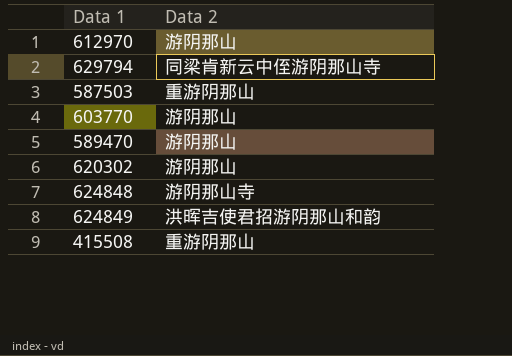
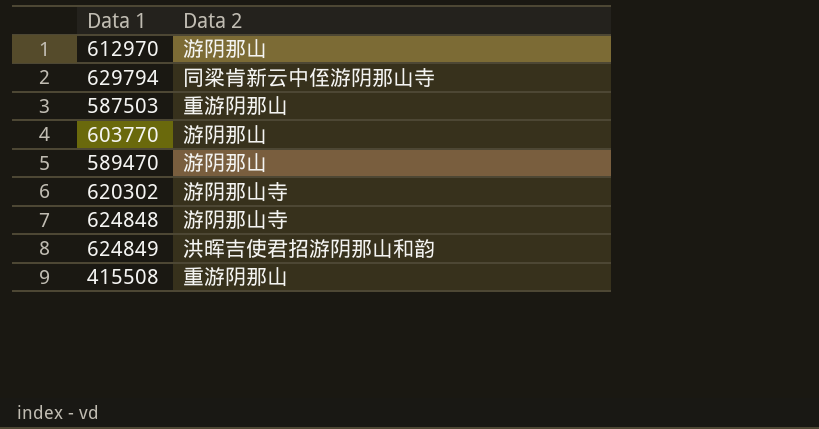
620302 | Data 2: 游阴那山 -> 游阴那山寺

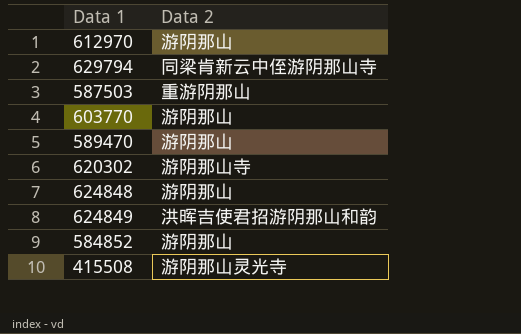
624848 | Data 2: 游阴那山寺 -> 游阴那山
row 584852: none -> 游阴那山
415508 | Data 2: 重游阴那山 -> 游阴那山灵光寺

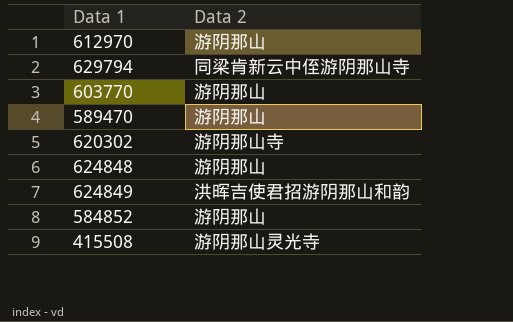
row 587503: 重游阴那山 -> none

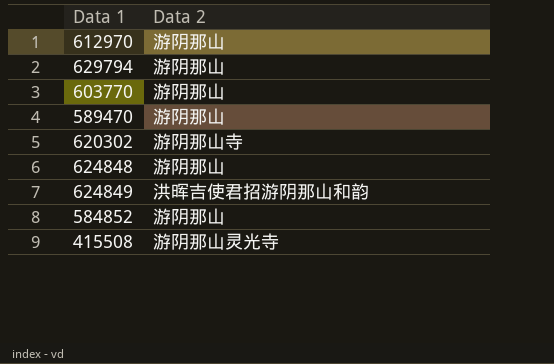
629794 | Data 2: 同梁肯新云中侄游阴那山寺 -> 游阴那山

